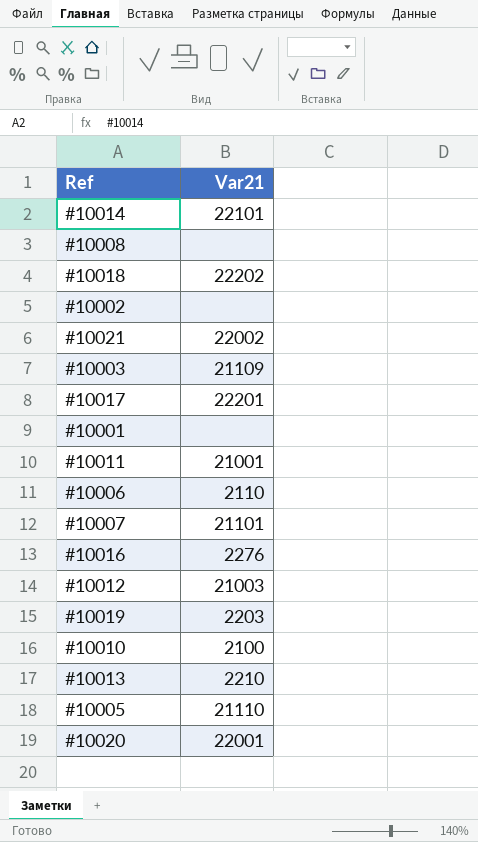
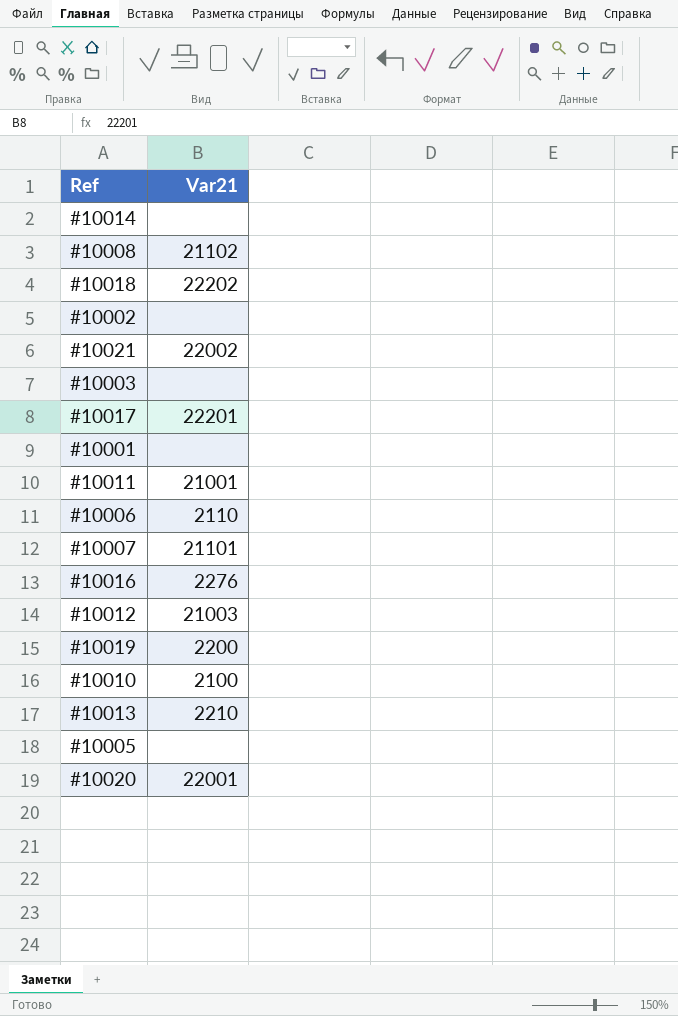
#10014 | Var21: 22101 -> none
#10008 | Var21: none -> 21102
#10003 | Var21: 21109 -> none
#10019 | Var21: 2203 -> 2200
#10005 | Var21: 21110 -> none

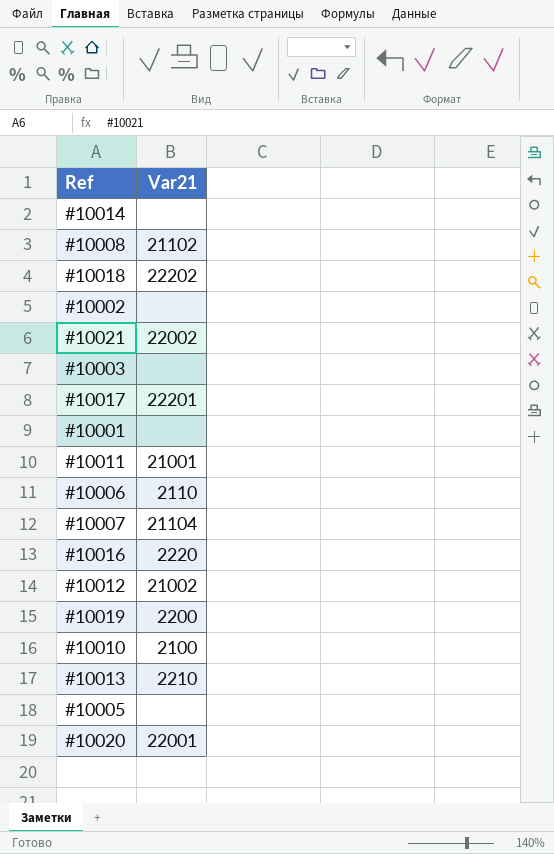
#10007 | Var21: 21101 -> 21104
#10016 | Var21: 2276 -> 2220
#10012 | Var21: 21003 -> 21002

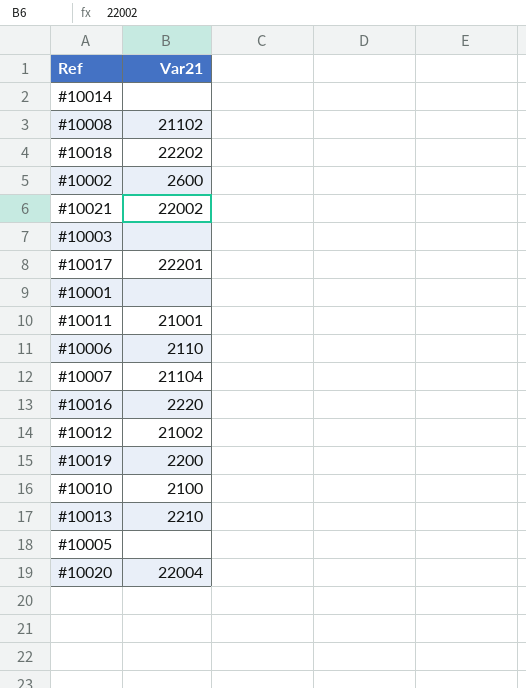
#10002 | Var21: none -> 2600
#10020 | Var21: 22001 -> 22004

